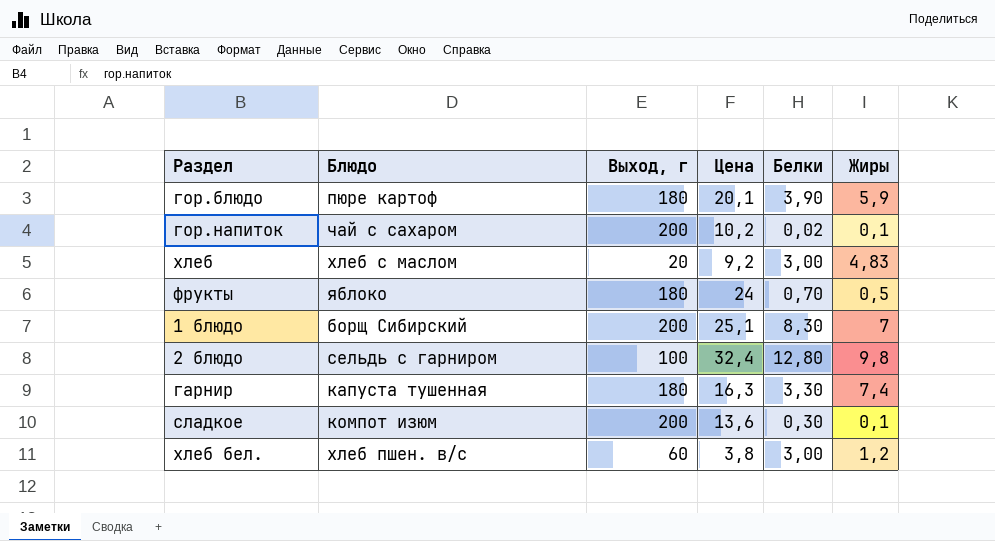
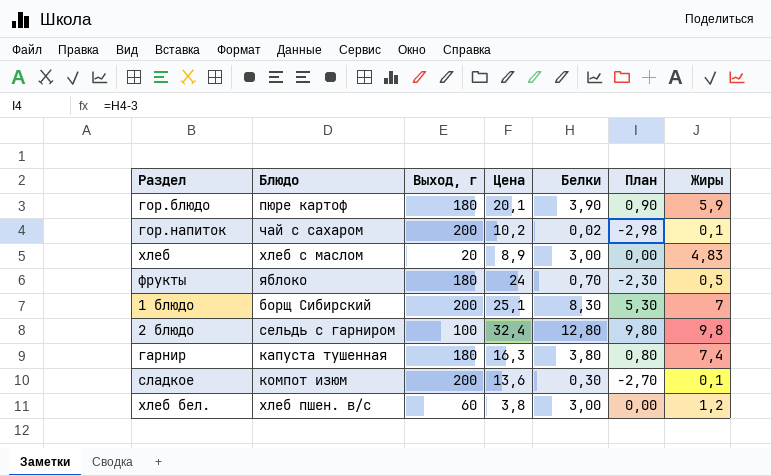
column План | formula: none -> [Белки] - 3
хлеб | Цена: 9,2 -> 8,9
гарнир | Белки: 3,30 -> 3,80

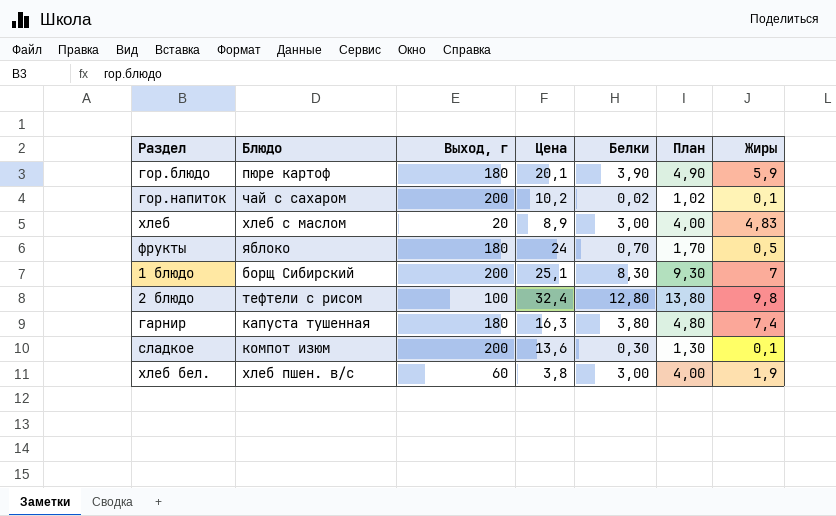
column План | formula: [Белки] - 3 -> [Белки] + 1
2 блюдо | Блюдо: сельдь с гарниром -> тефтели с рисом
хлеб бел. | Жиры: 1,2 -> 1,9

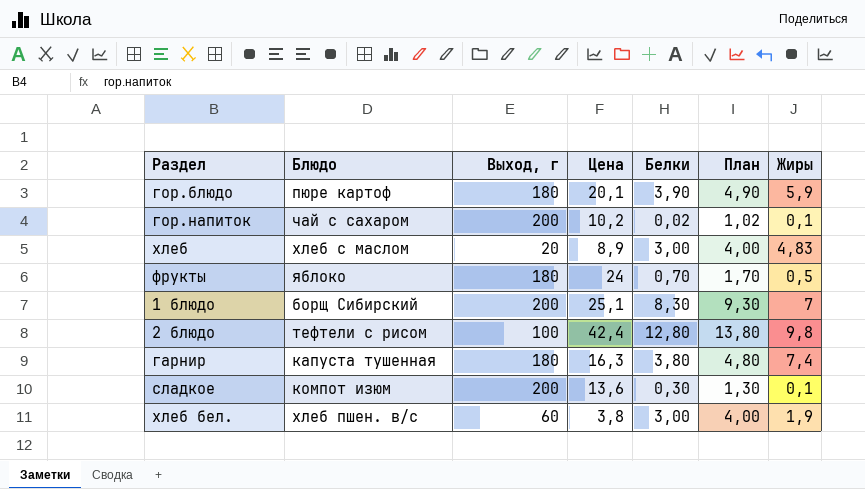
2 блюдо | Цена: 32,4 -> 42,4

